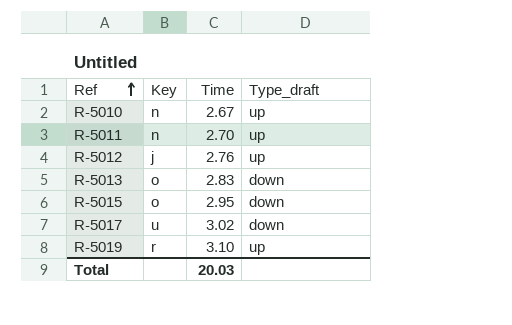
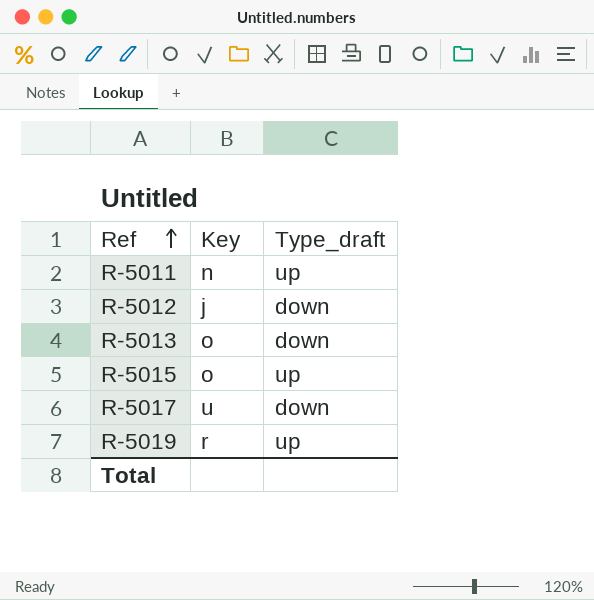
column Time | position: 3 -> none
row R-5010: n | 2.67 | up -> none
R-5012 | Type_draft: up -> down
R-5015 | Type_draft: down -> up

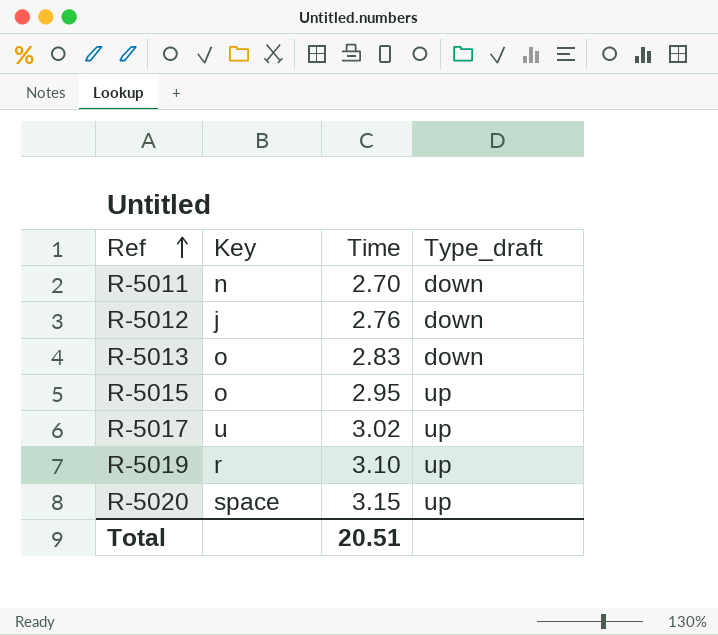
column Time | position: none -> 3
R-5011 | Type_draft: up -> down
R-5017 | Type_draft: down -> up
row R-5020: none -> space | 3.15 | up

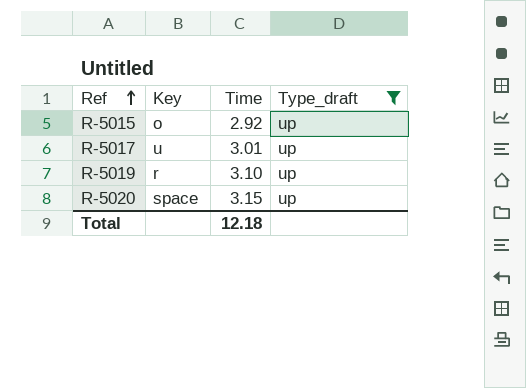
filter: none -> Type_draft = up
R-5015 | Time: 2.95 -> 2.92
R-5017 | Time: 3.02 -> 3.01
Total | Time: 20.51 -> 12.18

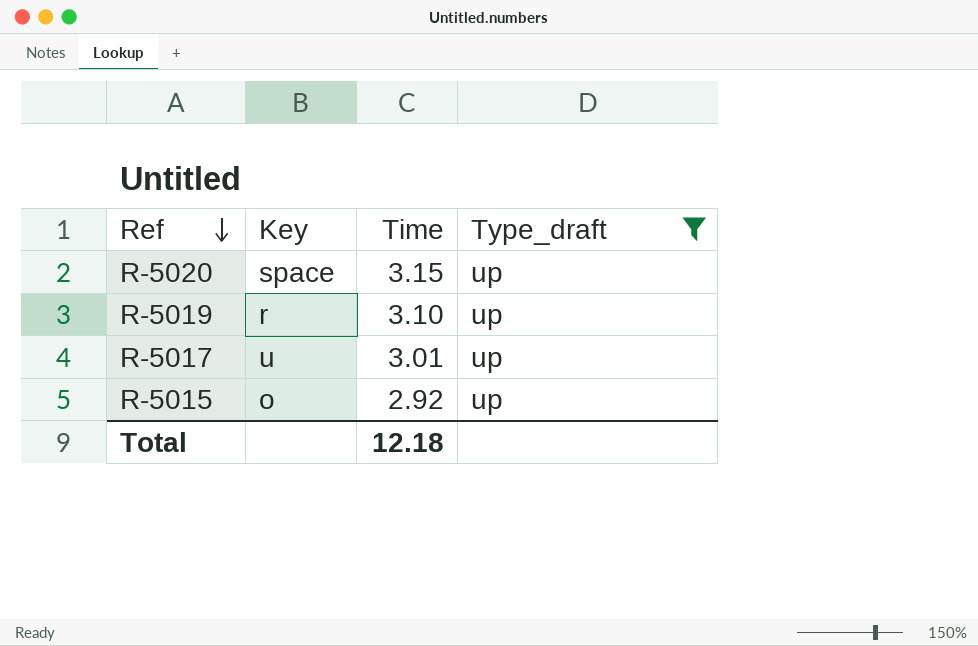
row order: Ref ascending -> Ref descending

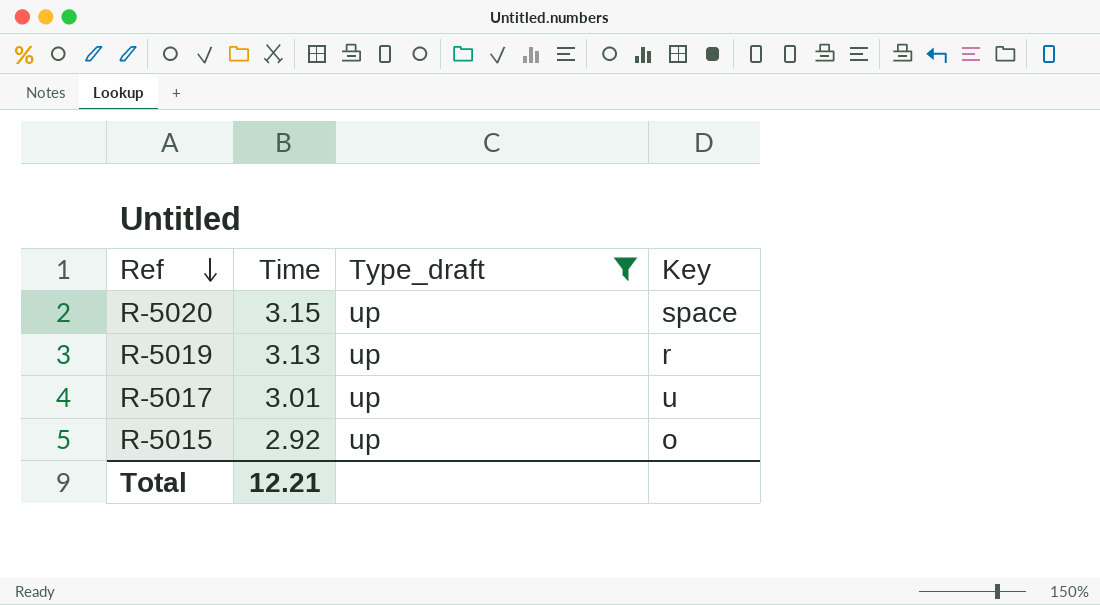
column Key | position: 2 -> 4
R-5019 | Time: 3.10 -> 3.13
Total | Time: 12.18 -> 12.21

